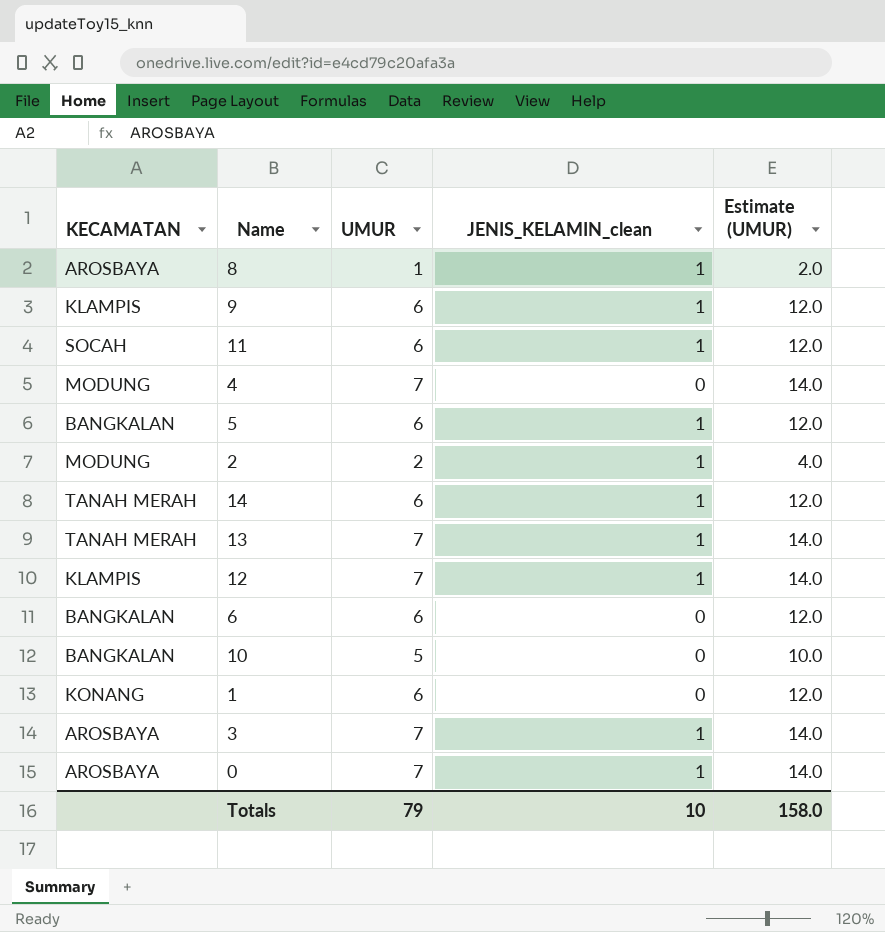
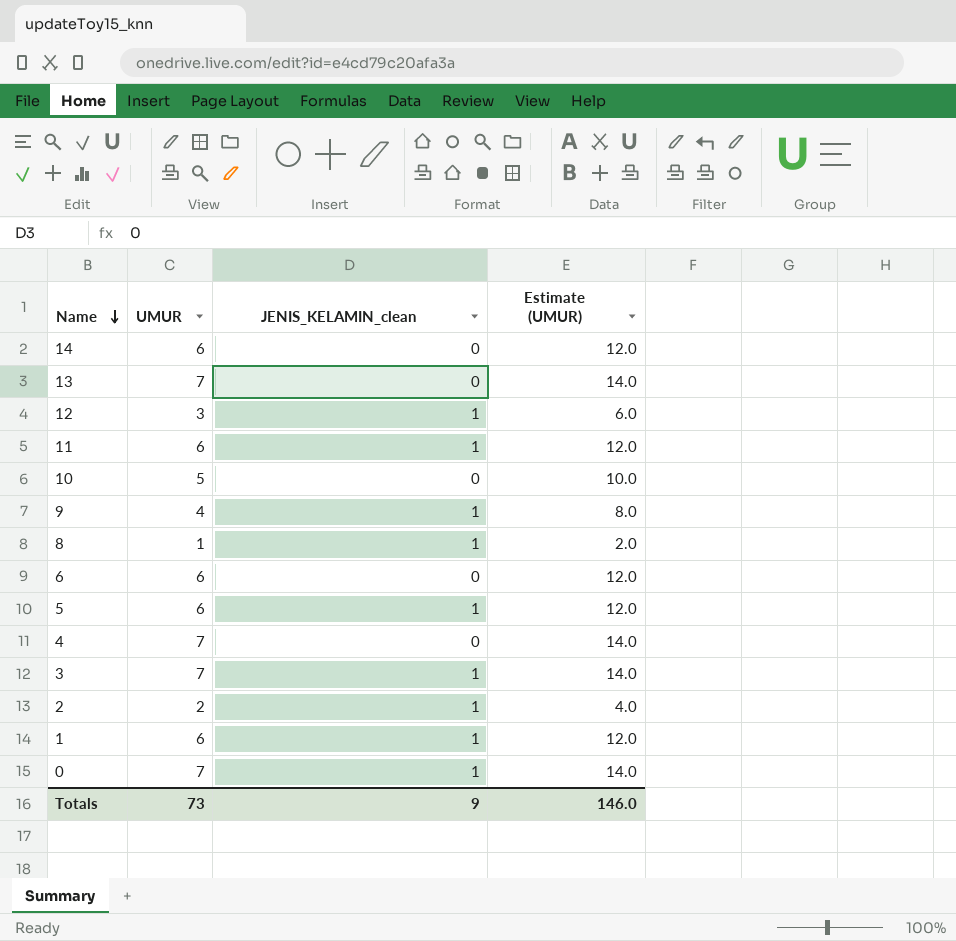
row order: none -> Name descending
column KECAMATAN | position: 1 -> none
14 | JENIS_KELAMIN_clean: 1 -> 0
13 | JENIS_KELAMIN_clean: 1 -> 0
12 | UMUR: 7 -> 3
12 | Estimate (UMUR): 14.0 -> 6.0
9 | UMUR: 6 -> 4
9 | Estimate (UMUR): 12.0 -> 8.0
1 | JENIS_KELAMIN_clean: 0 -> 1
Totals | UMUR: 79 -> 73
Totals | JENIS_KELAMIN_clean: 10 -> 9
Totals | Estimate (UMUR): 158.0 -> 146.0

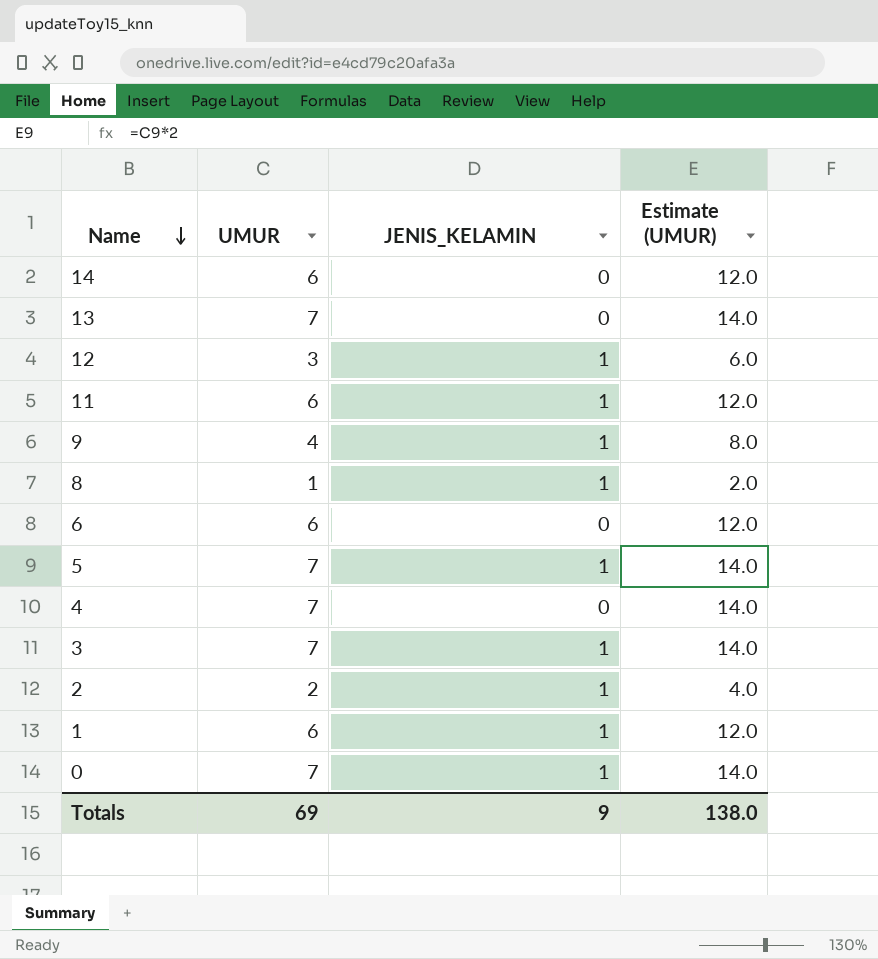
column name: JENIS_KELAMIN_clean -> JENIS_KELAMIN
row 10: 5 | 0 | 10.0 -> none
5 | UMUR: 6 -> 7
5 | Estimate (UMUR): 12.0 -> 14.0
Totals | UMUR: 73 -> 69
Totals | Estimate (UMUR): 146.0 -> 138.0

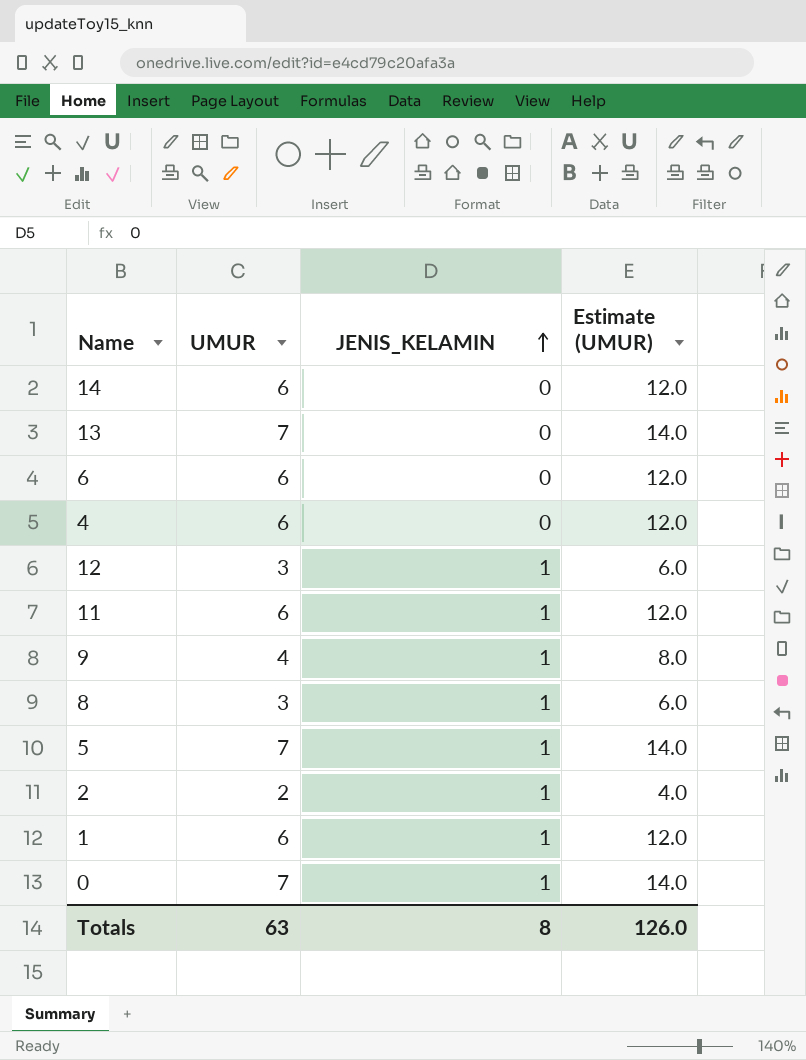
row order: Name descending -> JENIS_KELAMIN ascending
row 3: 7 | 1 | 14.0 -> none
4 | UMUR: 7 -> 6
4 | Estimate (UMUR): 14.0 -> 12.0
8 | UMUR: 1 -> 3
8 | Estimate (UMUR): 2.0 -> 6.0
Totals | UMUR: 69 -> 63
Totals | JENIS_KELAMIN: 9 -> 8
Totals | Estimate (UMUR): 138.0 -> 126.0

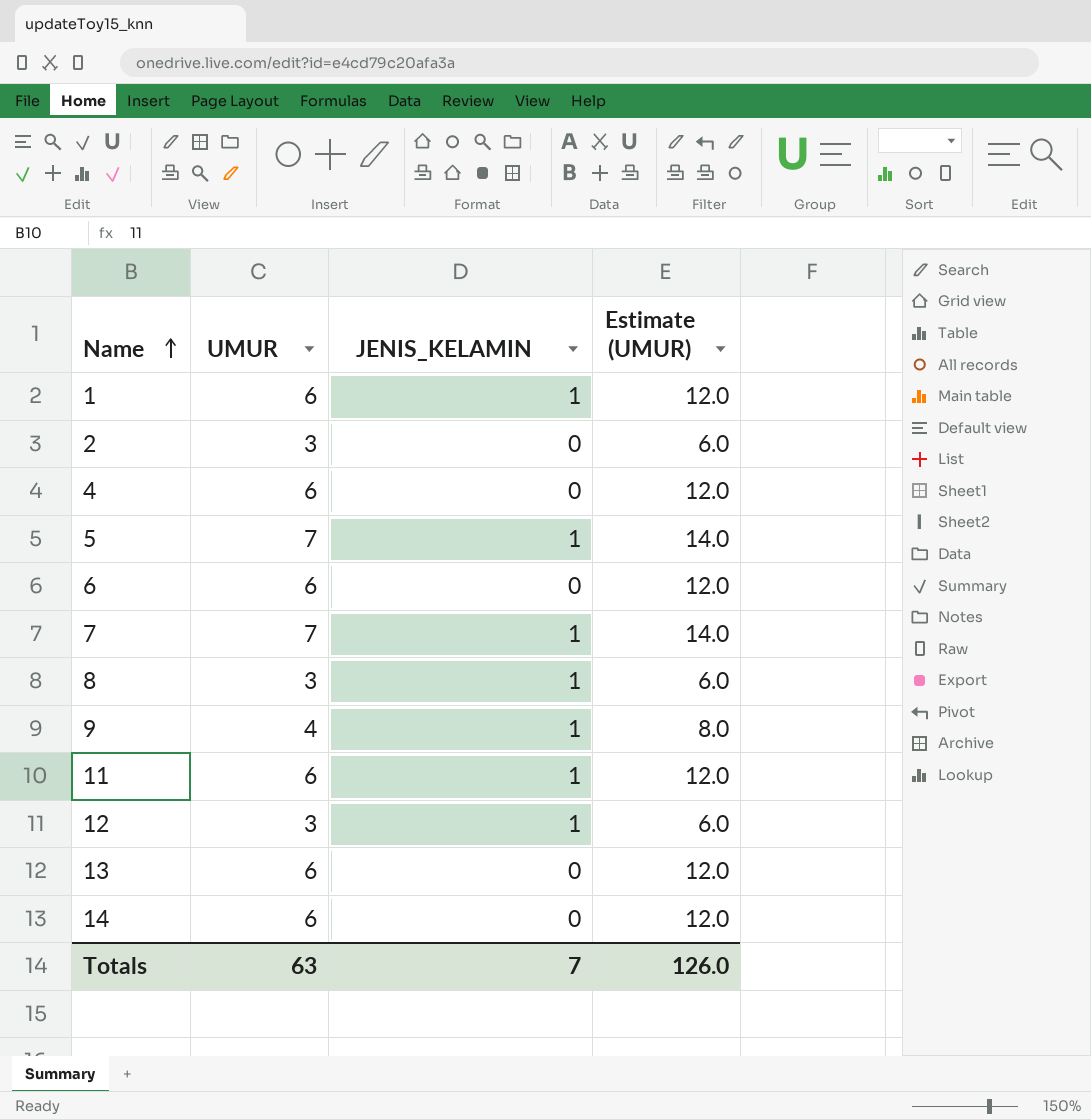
row order: JENIS_KELAMIN ascending -> Name ascending
row 0: 7 | 1 | 14.0 -> none
2 | UMUR: 2 -> 3
2 | JENIS_KELAMIN: 1 -> 0
2 | Estimate (UMUR): 4.0 -> 6.0
row 7: none -> 7 | 1 | 14.0
13 | UMUR: 7 -> 6
13 | Estimate (UMUR): 14.0 -> 12.0
Totals | JENIS_KELAMIN: 8 -> 7

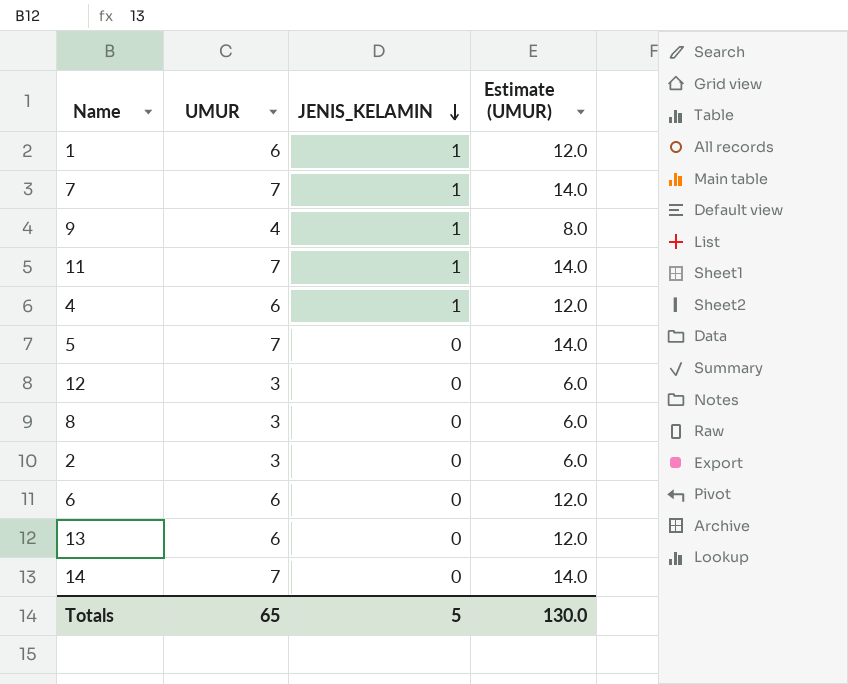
row order: Name ascending -> JENIS_KELAMIN descending
11 | UMUR: 6 -> 7
11 | Estimate (UMUR): 12.0 -> 14.0
4 | JENIS_KELAMIN: 0 -> 1
5 | JENIS_KELAMIN: 1 -> 0
12 | JENIS_KELAMIN: 1 -> 0
8 | JENIS_KELAMIN: 1 -> 0
14 | UMUR: 6 -> 7
14 | Estimate (UMUR): 12.0 -> 14.0
Totals | UMUR: 63 -> 65
Totals | JENIS_KELAMIN: 7 -> 5
Totals | Estimate (UMUR): 126.0 -> 130.0

